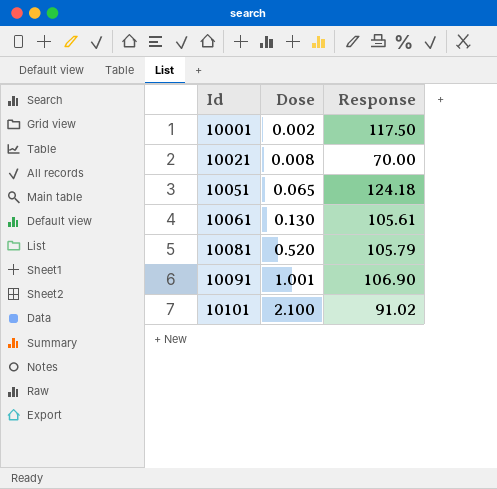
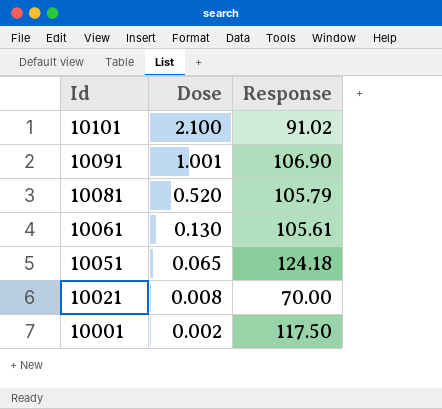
row order: Id ascending -> Id descending

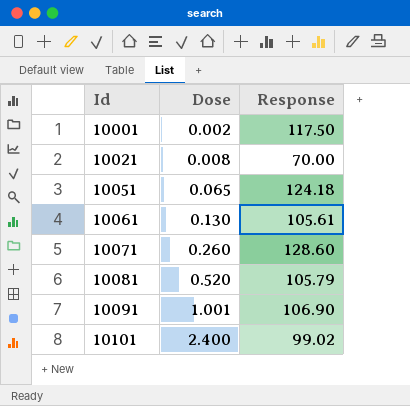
row order: Id descending -> Id ascending
row 10071: none -> 0.260 | 128.60
10101 | Dose: 2.100 -> 2.400
10101 | Response: 91.02 -> 99.02

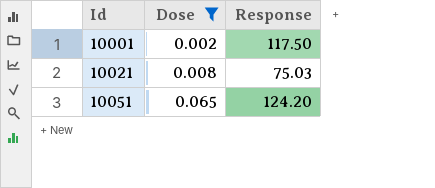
filter: none -> Dose <= 0.065
10021 | Response: 70.00 -> 75.03
10051 | Response: 124.18 -> 124.20

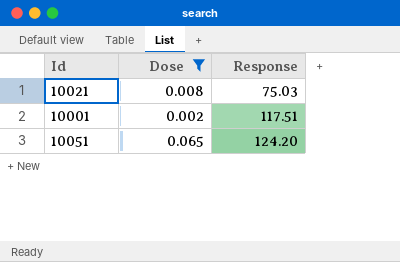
row order: Id ascending -> Response ascending
10001 | Response: 117.50 -> 117.51

